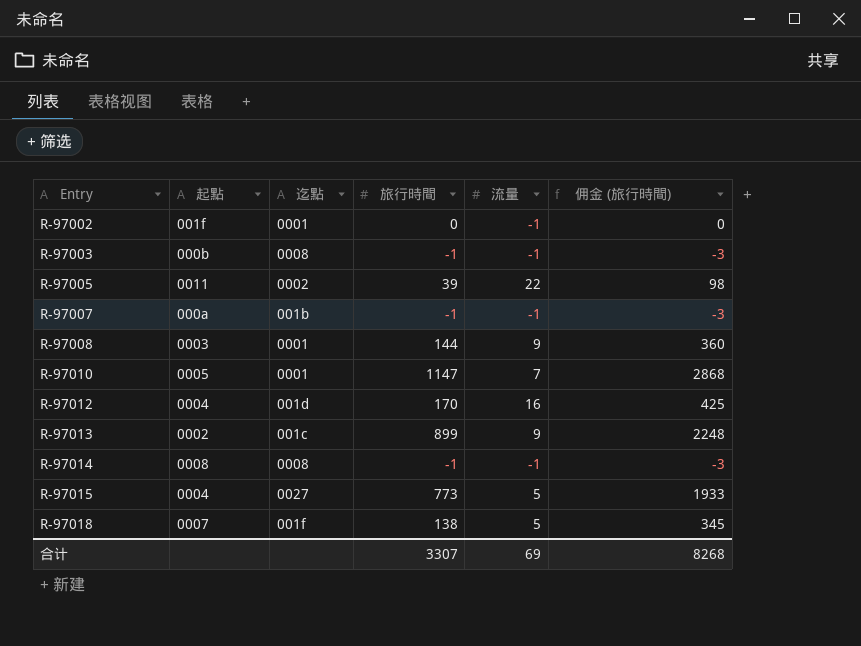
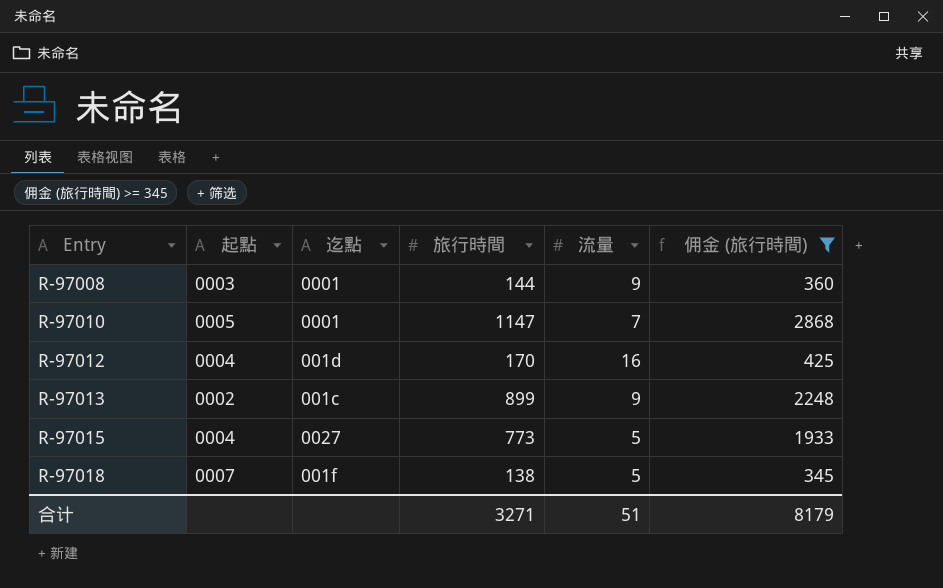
filter: none -> 佣金 (旅行時間) >= 345
合计 | 旅行時間: 3307 -> 3271
合计 | 流量: 69 -> 51
合计 | 佣金 (旅行時間): 8268 -> 8179

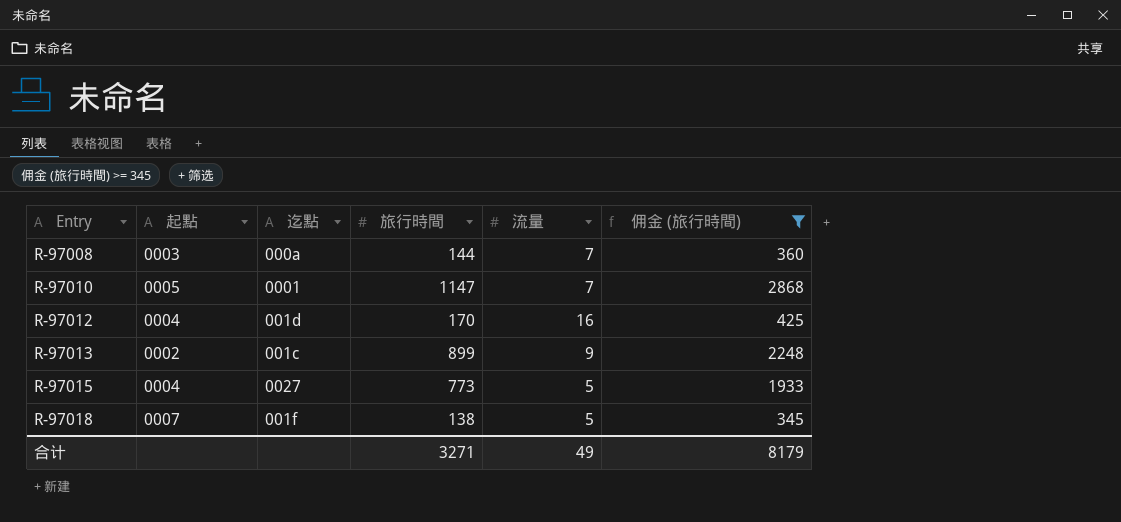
R-97008 | 迄點: 0001 -> 000a
R-97008 | 流量: 9 -> 7
合计 | 流量: 51 -> 49

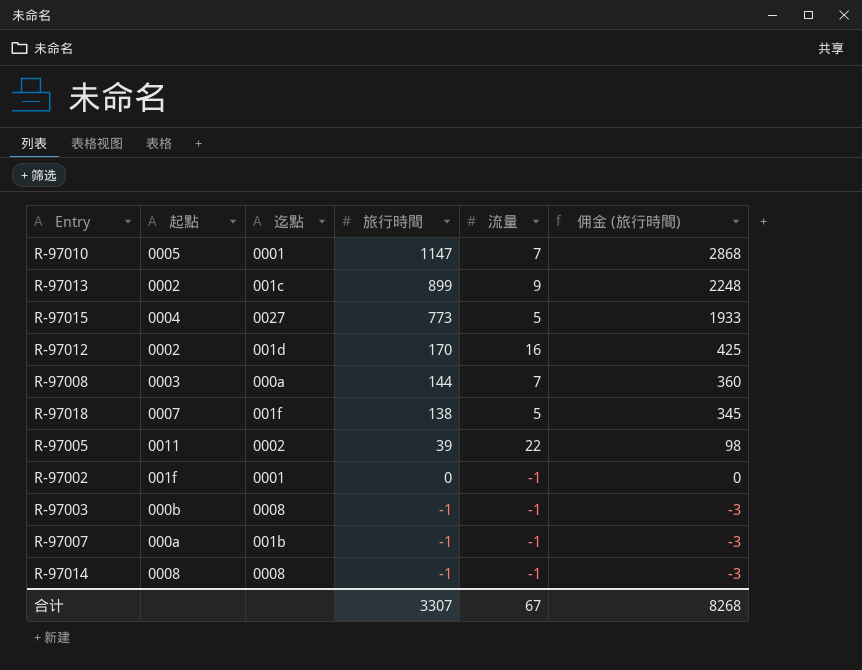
filter: 佣金 (旅行時間) >= 345 -> none
row order: Entry ascending -> 旅行時間 descending
R-97012 | 起點: 0004 -> 0002
合计 | 旅行時間: 3271 -> 3307
合计 | 流量: 49 -> 67
合计 | 佣金 (旅行時間): 8179 -> 8268

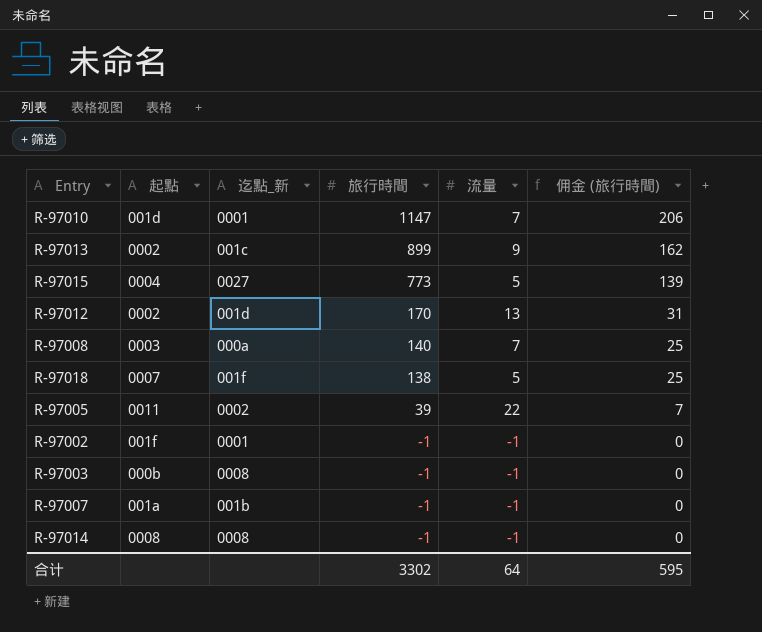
column name: 迄點 -> 迄點_新
column 佣金 (旅行時間) | formula: [旅行時間] * 2.5 -> [旅行時間] * 0.18
R-97010 | 起點: 0005 -> 001d
R-97012 | 流量: 16 -> 13
R-97008 | 旅行時間: 144 -> 140
R-97002 | 旅行時間: 0 -> -1
R-97007 | 起點: 000a -> 001a
合计 | 旅行時間: 3307 -> 3302
合计 | 流量: 67 -> 64
合计 | 佣金 (旅行時間): 8268 -> 595

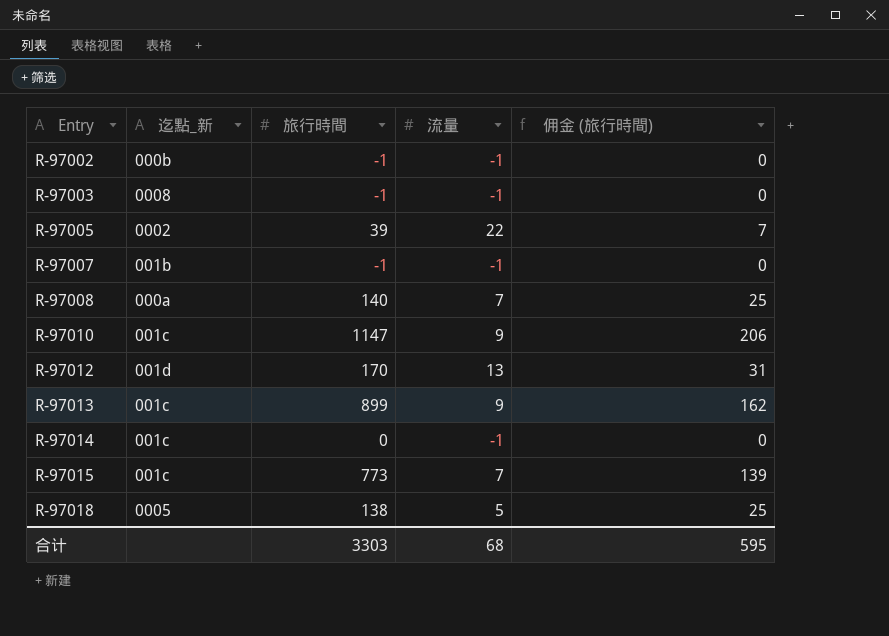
row order: 旅行時間 descending -> Entry ascending
column 起點 | position: 2 -> none
R-97002 | 迄點_新: 0001 -> 000b
R-97010 | 迄點_新: 0001 -> 001c
R-97010 | 流量: 7 -> 9
R-97014 | 迄點_新: 0008 -> 001c
R-97014 | 旅行時間: -1 -> 0
R-97015 | 迄點_新: 0027 -> 001c
R-97015 | 流量: 5 -> 7
R-97018 | 迄點_新: 001f -> 0005
合计 | 旅行時間: 3302 -> 3303
合计 | 流量: 64 -> 68

